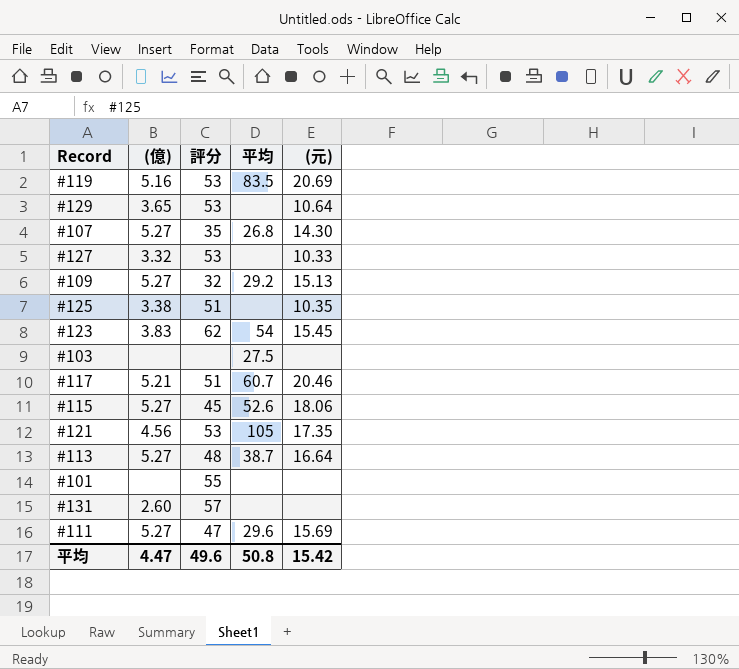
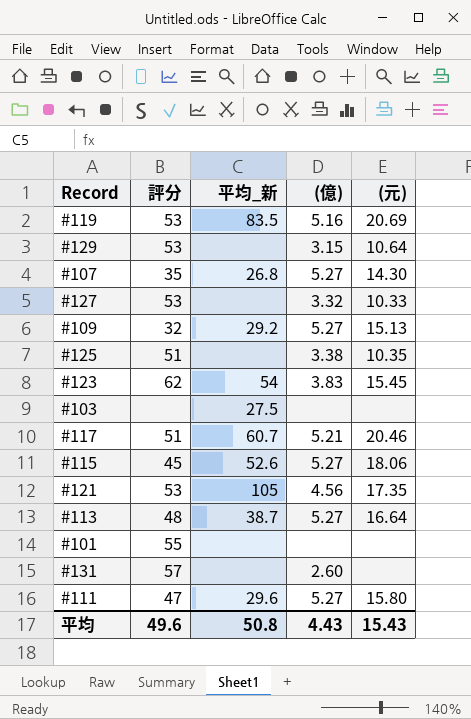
column name: 平均 -> 平均_新
column (億) | position: 2 -> 4
#129 | (億): 3.65 -> 3.15
#111 | (元): 15.69 -> 15.80
平均 | (億): 4.47 -> 4.43
平均 | (元): 15.42 -> 15.43

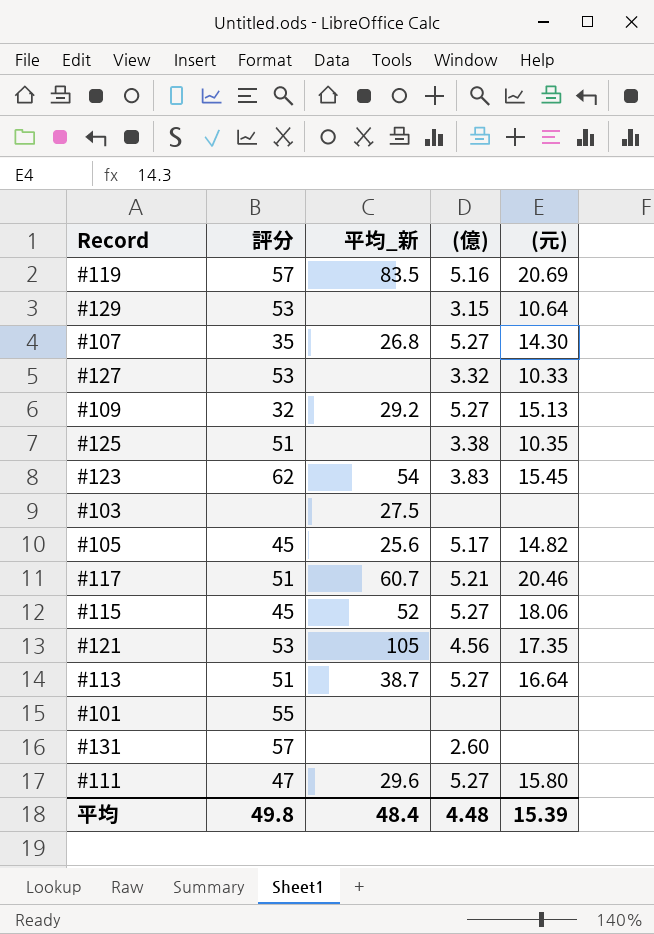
#119 | 評分: 53 -> 57
row #105: none -> 45 | 25.6 | 5.17 | 14.82
#115 | 平均_新: 52.6 -> 52
#113 | 評分: 48 -> 51
平均 | 評分: 49.6 -> 49.8
平均 | 平均_新: 50.8 -> 48.4
平均 | (億): 4.43 -> 4.48
平均 | (元): 15.43 -> 15.39

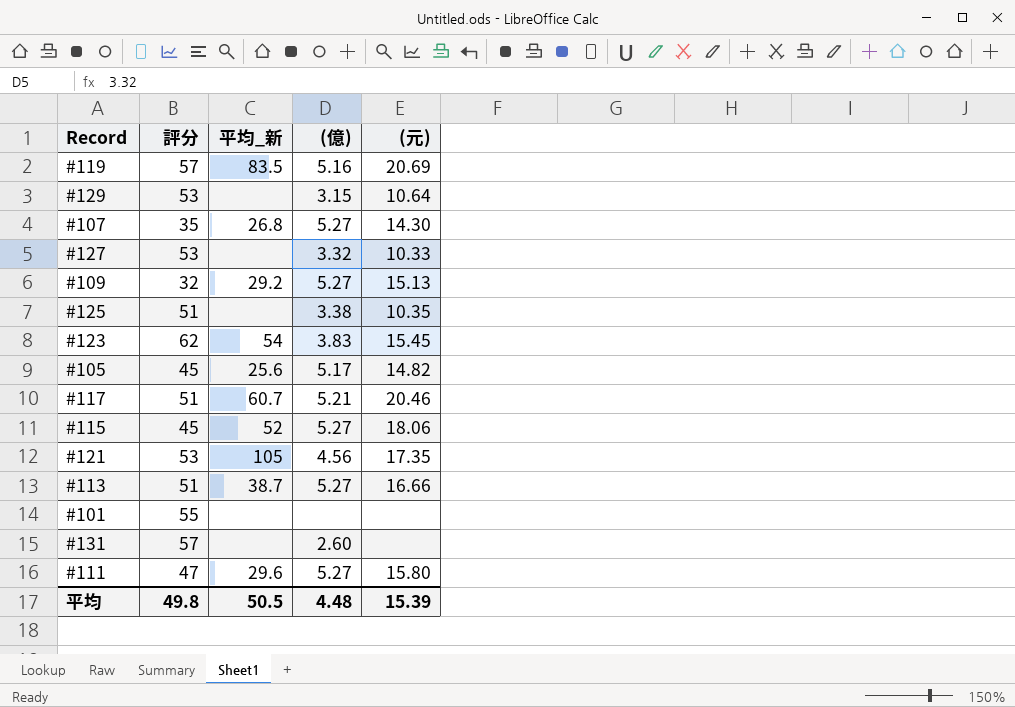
row #103: none | 27.5 | none | none -> none
#113 | (元): 16.64 -> 16.66
平均 | 平均_新: 48.4 -> 50.5

